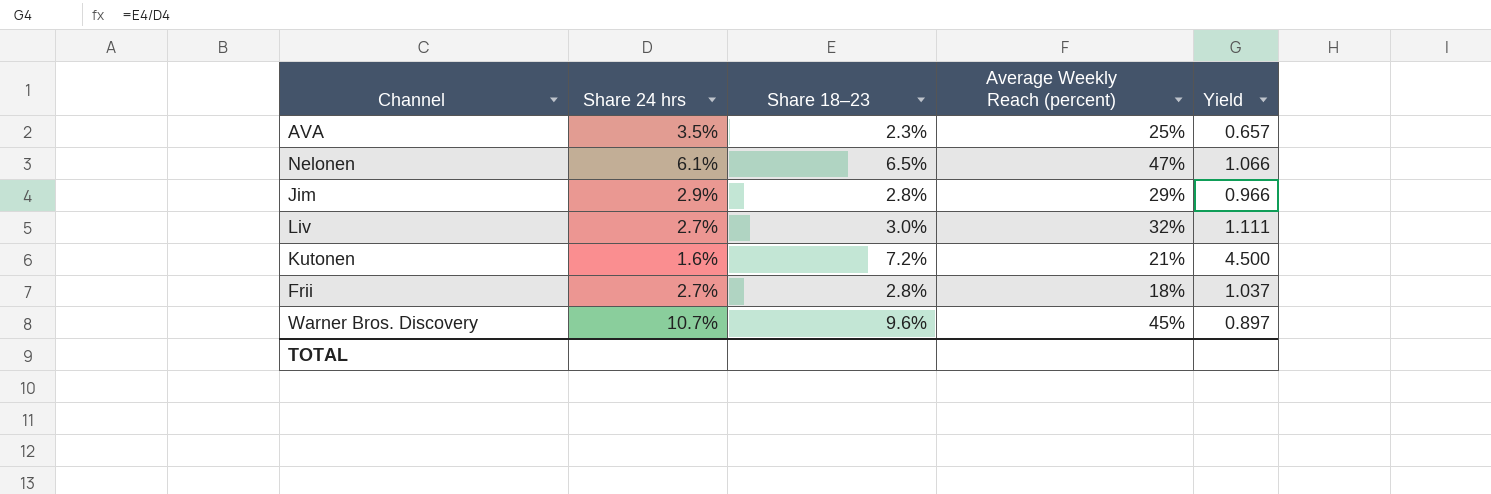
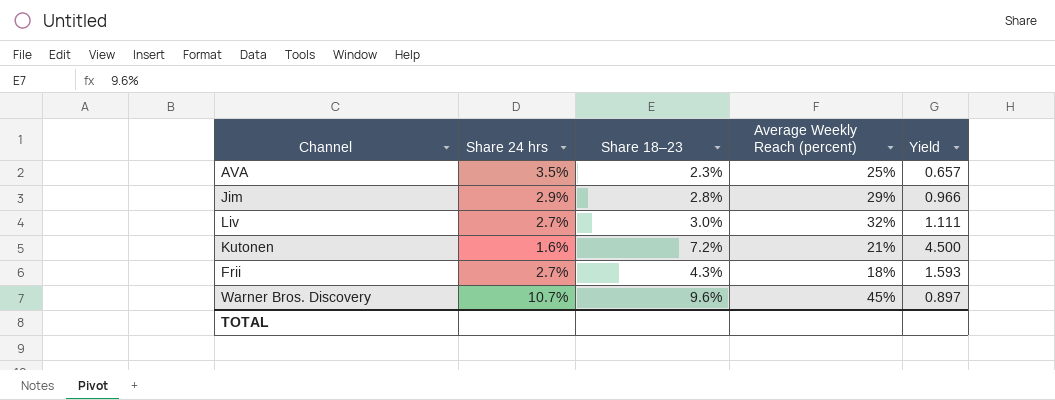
row Nelonen: 6.1% | 6.5% | 47% | 1.066 -> none
Frii | Share 18–23: 2.8% -> 4.3%
Frii | Yield: 1.037 -> 1.593

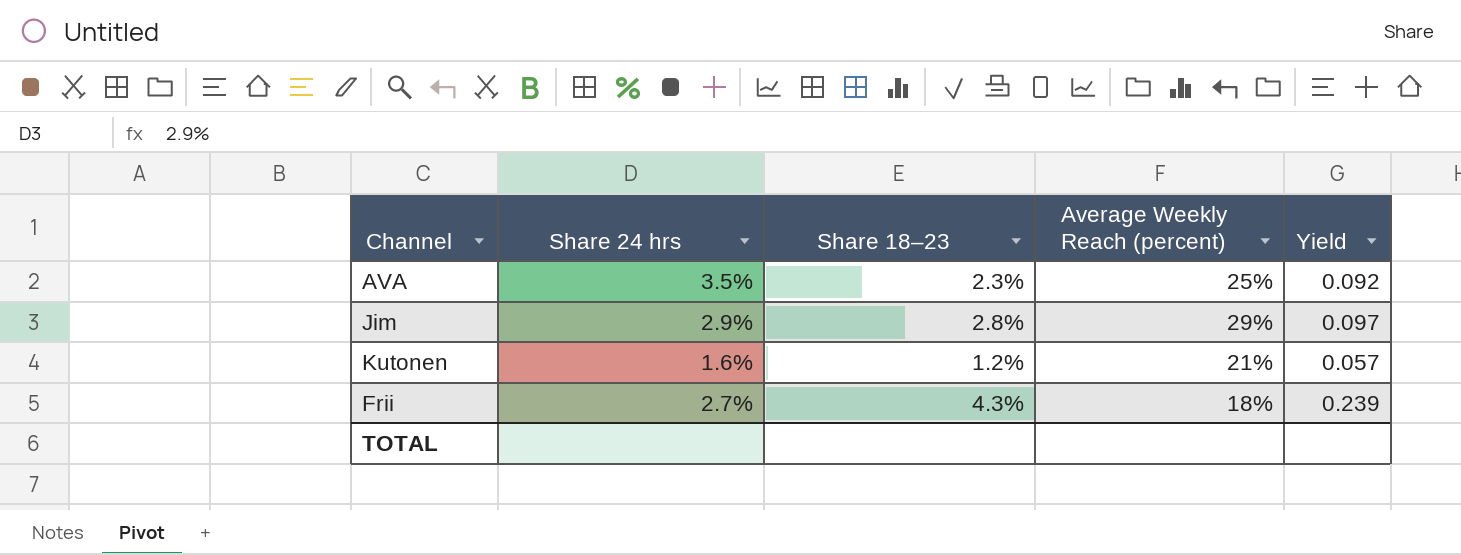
column Yield | formula: [Share 18–23] / [Share 24 hrs] -> [Share 18–23] / [Average Weekly Reach (percent)]
row Liv: 2.7% | 3.0% | 32% | 1.111 -> none
row Warner Bros. Discovery: 10.7% | 9.6% | 45% | 0.897 -> none
Kutonen | Share 18–23: 7.2% -> 1.2%

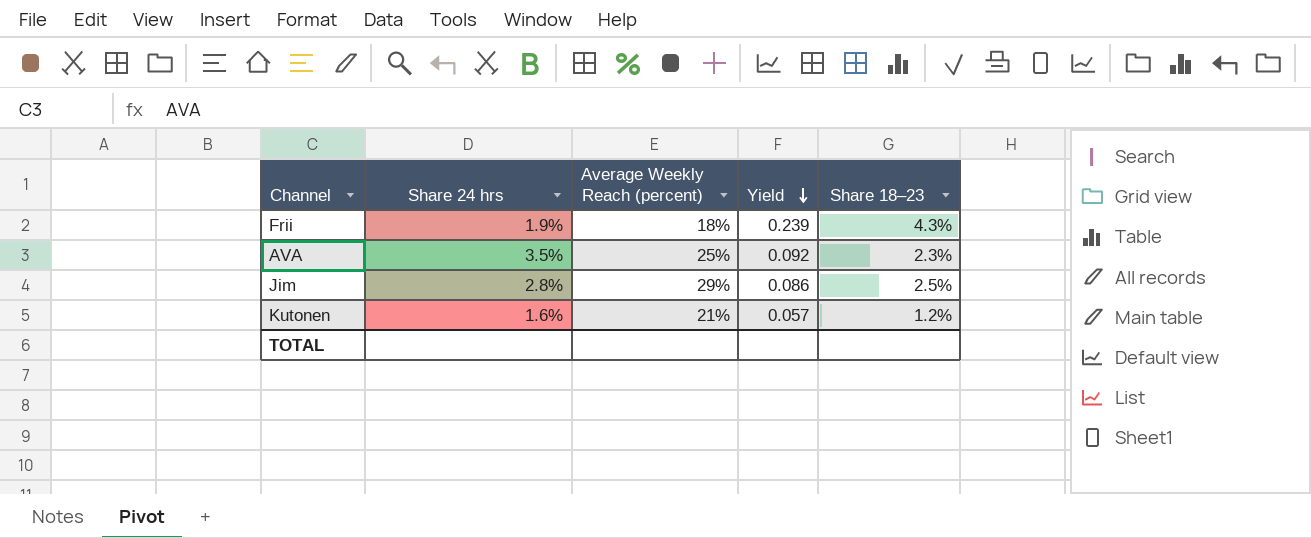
row order: none -> Yield descending
column Share 18–23 | position: 3 -> 5
Frii | Share 24 hrs: 2.7% -> 1.9%
Jim | Share 24 hrs: 2.9% -> 2.8%
Jim | Yield: 0.097 -> 0.086
Jim | Share 18–23: 2.8% -> 2.5%

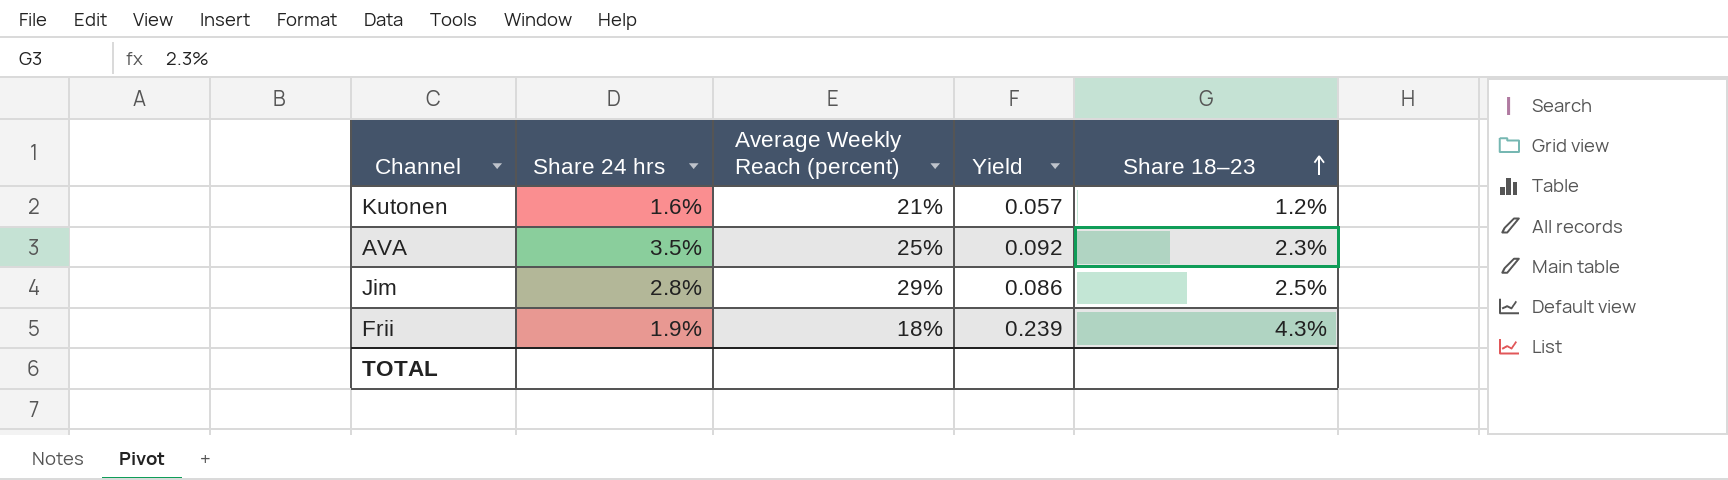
row order: Yield descending -> Share 18–23 ascending

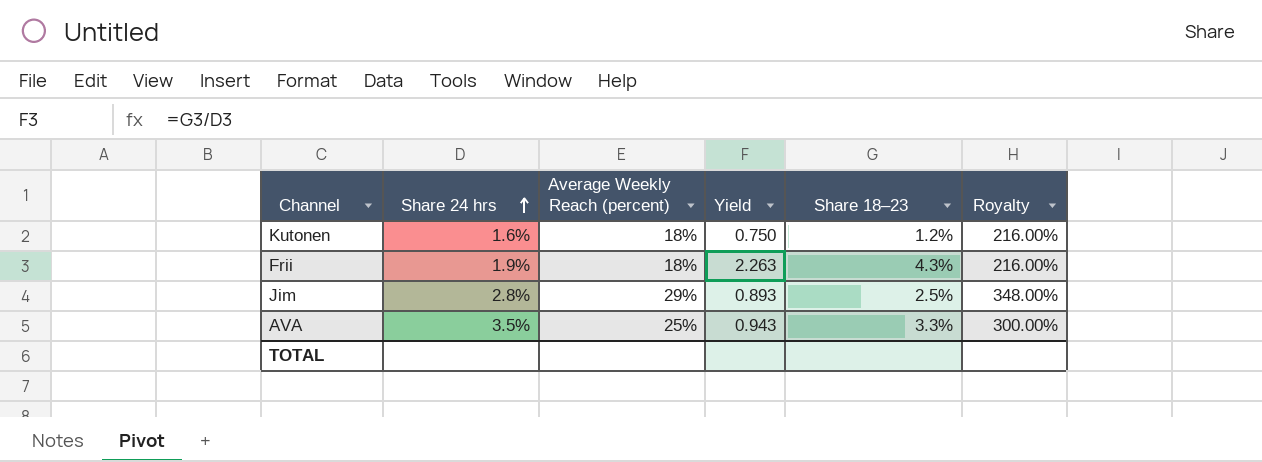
row order: Share 18–23 ascending -> Share 24 hrs ascending
column Yield | formula: [Share 18–23] / [Average Weekly Reach (percent)] -> [Share 18–23] / [Share 24 hrs]
column Royalty | formula: none -> [Average Weekly Reach (percent)] * 12
Kutonen | Average Weekly Reach (percent): 21% -> 18%
AVA | Share 18–23: 2.3% -> 3.3%

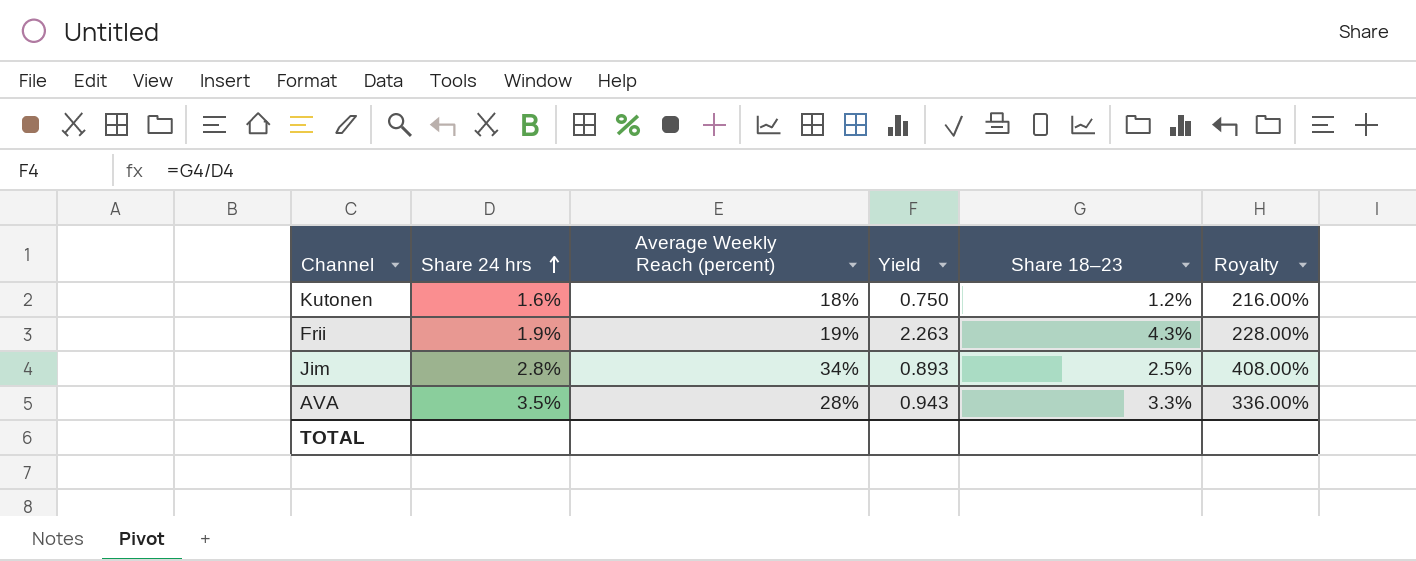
Frii | Average Weekly Reach (percent): 18% -> 19%
Frii | Royalty: 216.00% -> 228.00%
Jim | Average Weekly Reach (percent): 29% -> 34%
Jim | Royalty: 348.00% -> 408.00%
AVA | Average Weekly Reach (percent): 25% -> 28%
AVA | Royalty: 300.00% -> 336.00%

